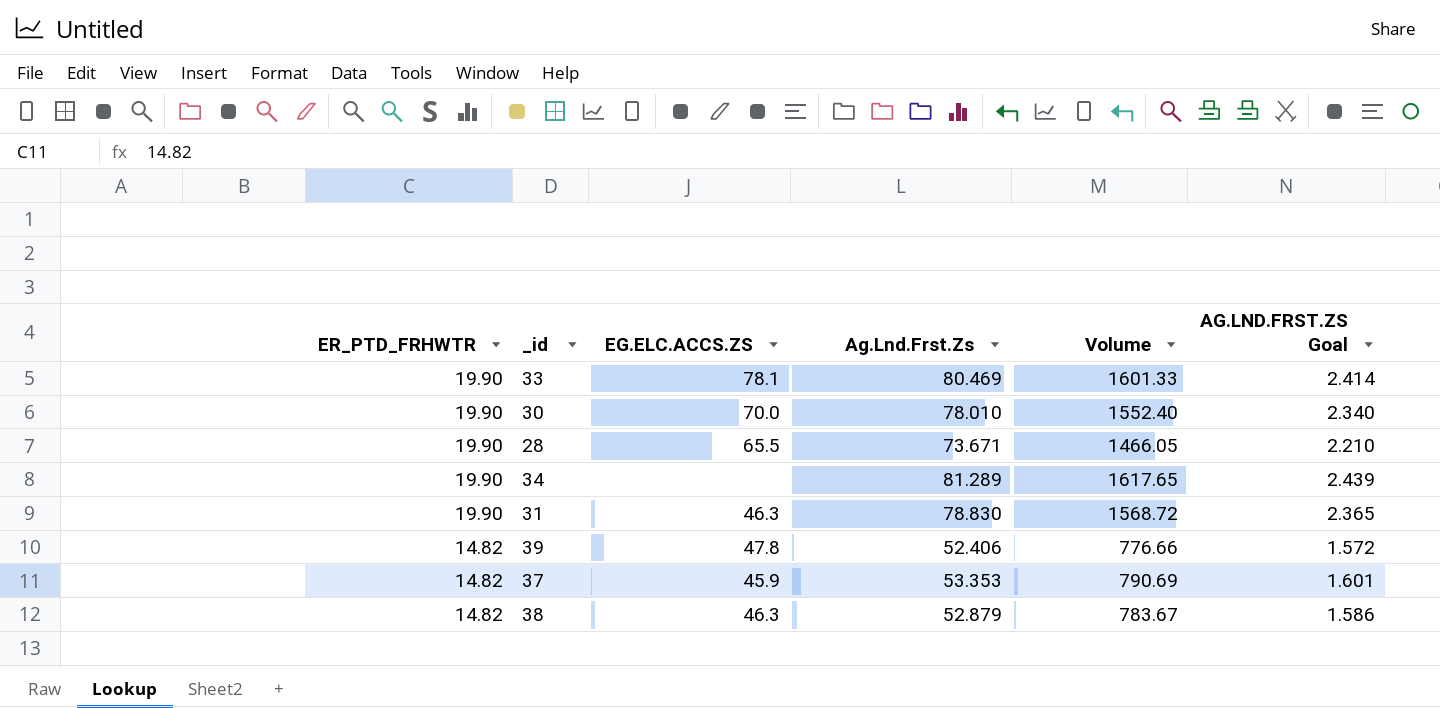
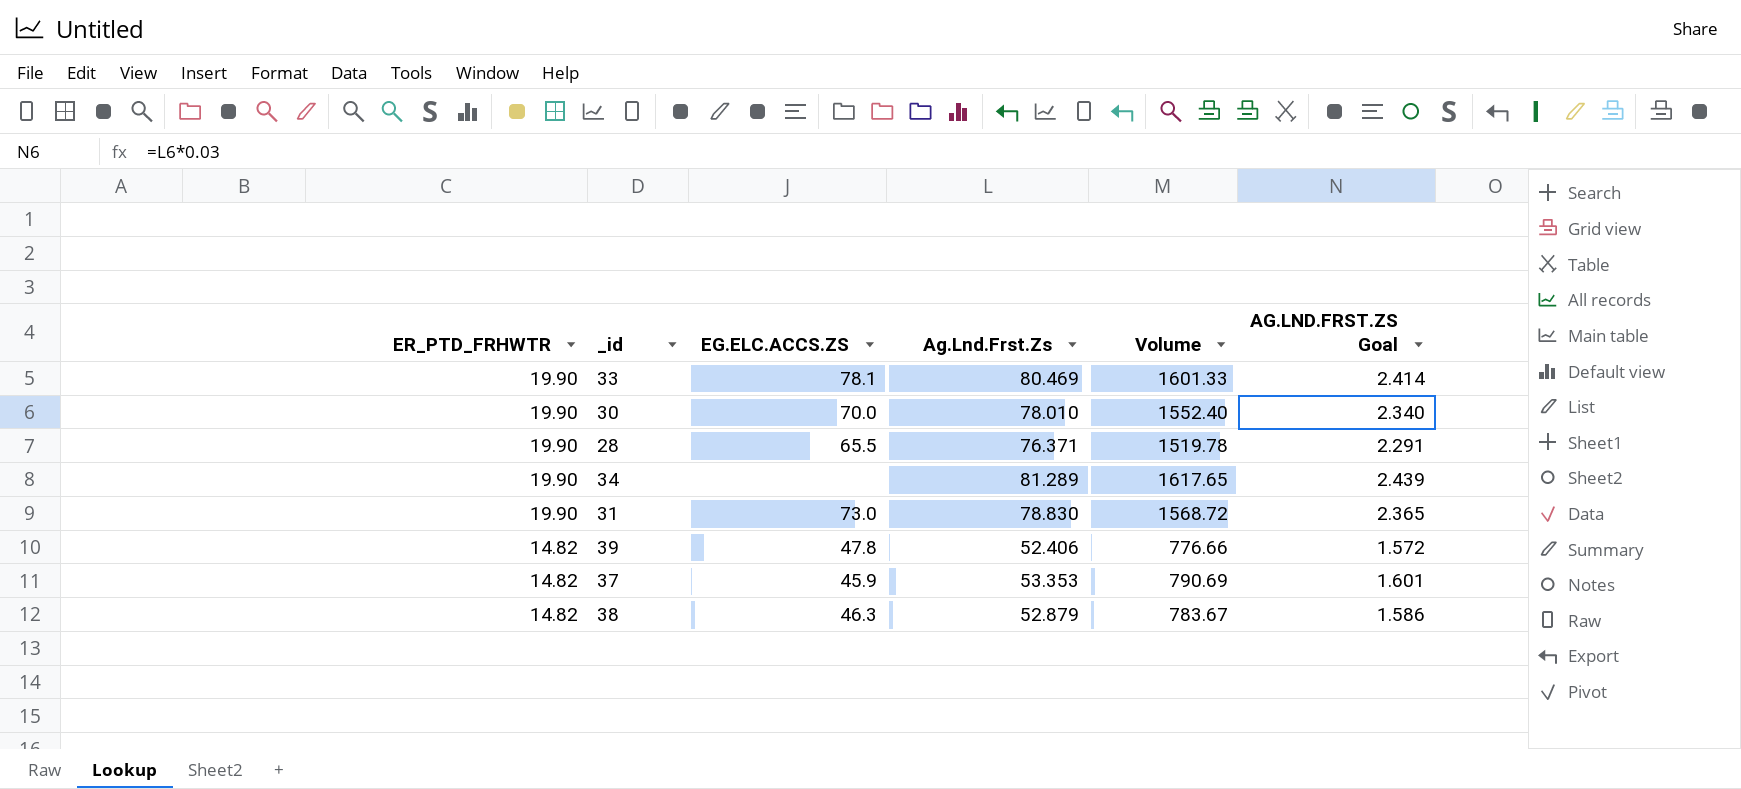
28 | Ag.Lnd.Frst.Zs: 73.671 -> 76.371
28 | Volume: 1466.05 -> 1519.78
28 | AG.LND.FRST.ZS Goal: 2.210 -> 2.291
31 | EG.ELC.ACCS.ZS: 46.3 -> 73.0

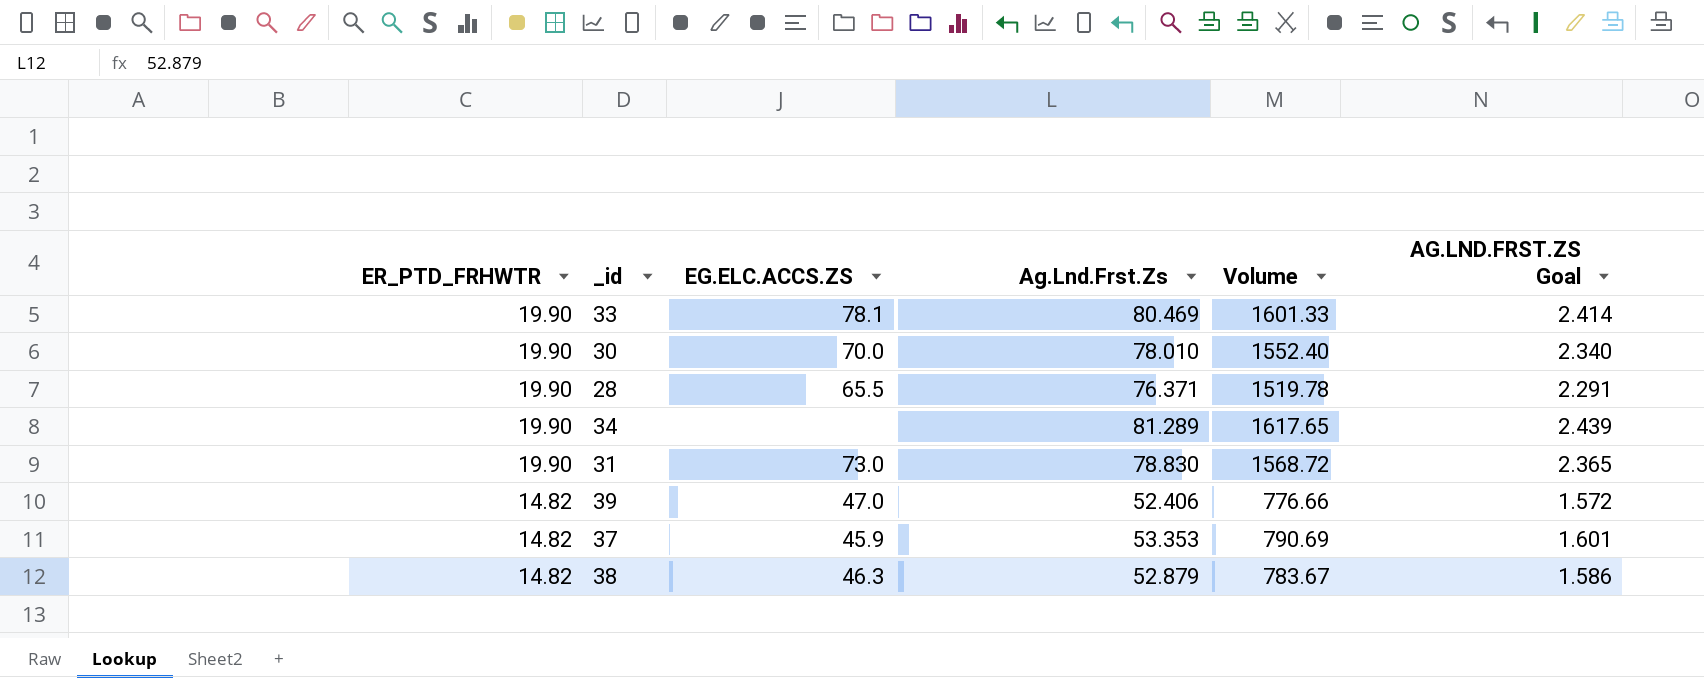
39 | EG.ELC.ACCS.ZS: 47.8 -> 47.0

